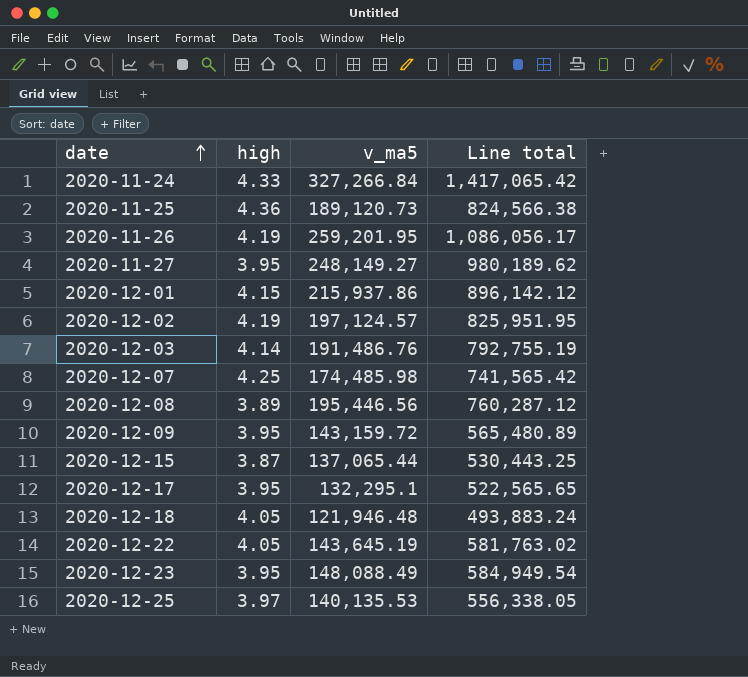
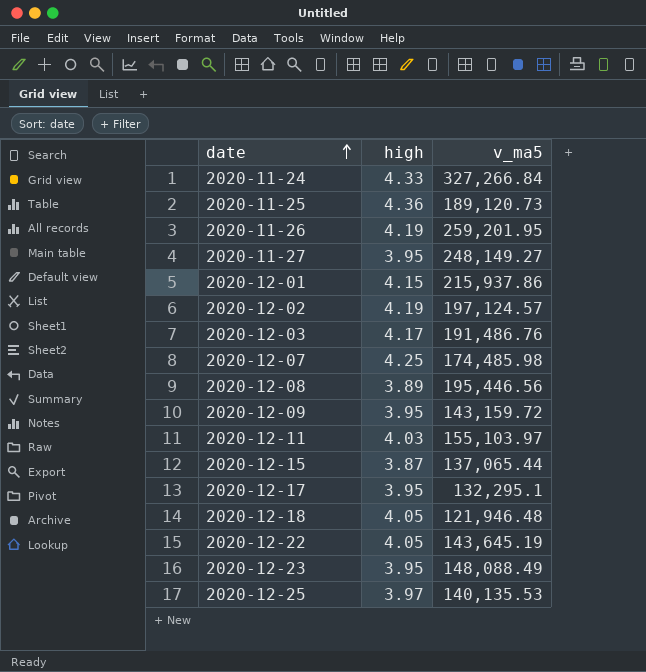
column Line total | formula: [high] * [v_ma5] -> none
2020-12-03 | high: 4.14 -> 4.17
row 2020-12-11: none -> 4.03 | 155,103.97

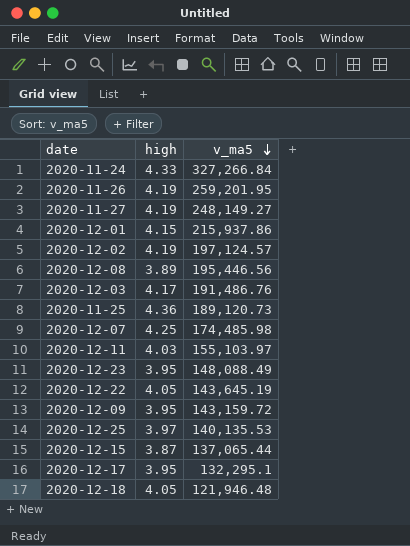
row order: date ascending -> v_ma5 descending
2020-11-27 | high: 3.95 -> 4.19

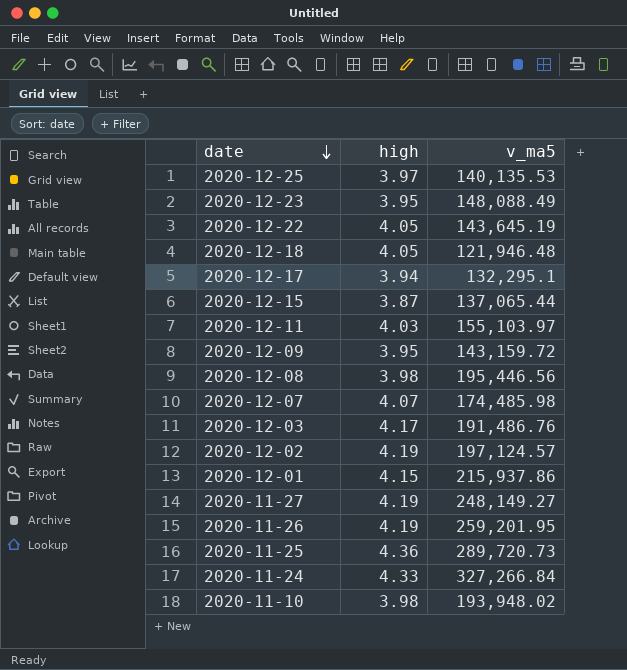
row order: v_ma5 descending -> date descending
2020-12-17 | high: 3.95 -> 3.94
2020-12-08 | high: 3.89 -> 3.98
2020-12-07 | high: 4.25 -> 4.07
2020-11-25 | v_ma5: 189,120.73 -> 289,720.73
row 2020-11-10: none -> 3.98 | 193,948.02

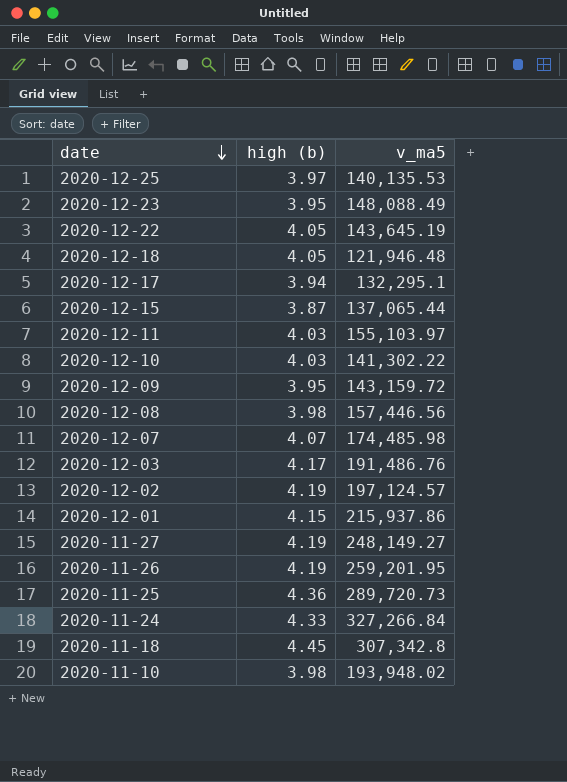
column name: high -> high (b)
row 2020-12-10: none -> 4.03 | 141,302.22
2020-12-08 | v_ma5: 195,446.56 -> 157,446.56
row 2020-11-18: none -> 4.45 | 307,342.8

